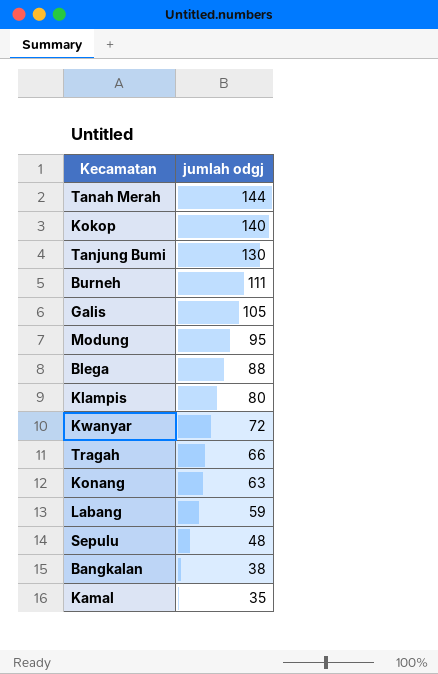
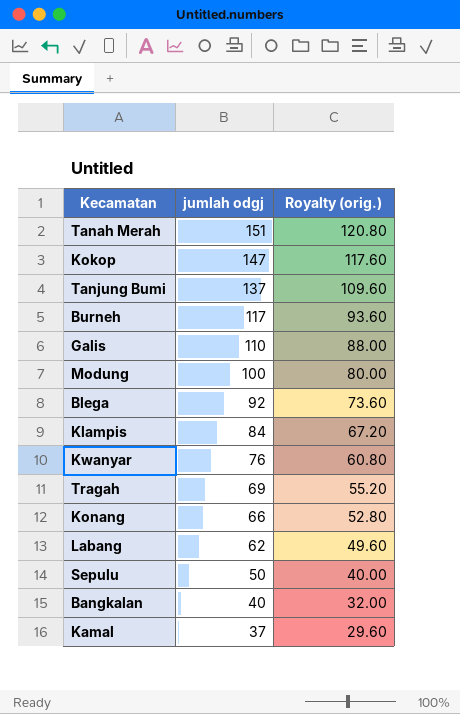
column Royalty (orig.) | formula: none -> [jumlah odgj] * 0.8
Tanah Merah | jumlah odgj: 144 -> 151
Kokop | jumlah odgj: 140 -> 147
Tanjung Bumi | jumlah odgj: 130 -> 137
Burneh | jumlah odgj: 111 -> 117
Galis | jumlah odgj: 105 -> 110
Modung | jumlah odgj: 95 -> 100
Blega | jumlah odgj: 88 -> 92
Klampis | jumlah odgj: 80 -> 84
Kwanyar | jumlah odgj: 72 -> 76
Tragah | jumlah odgj: 66 -> 69
Konang | jumlah odgj: 63 -> 66
Labang | jumlah odgj: 59 -> 62
Sepulu | jumlah odgj: 48 -> 50
Bangkalan | jumlah odgj: 38 -> 40
Kamal | jumlah odgj: 35 -> 37

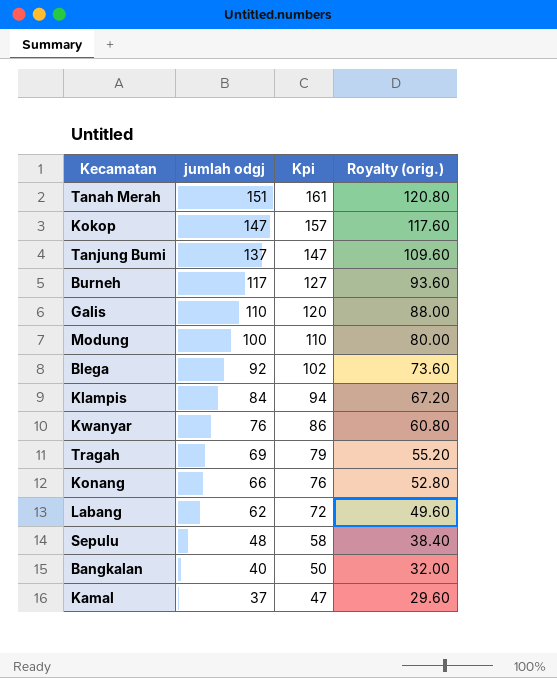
column Kpi | formula: none -> [jumlah odgj] + 10
Sepulu | jumlah odgj: 50 -> 48
Sepulu | Royalty (orig.): 40.00 -> 38.40

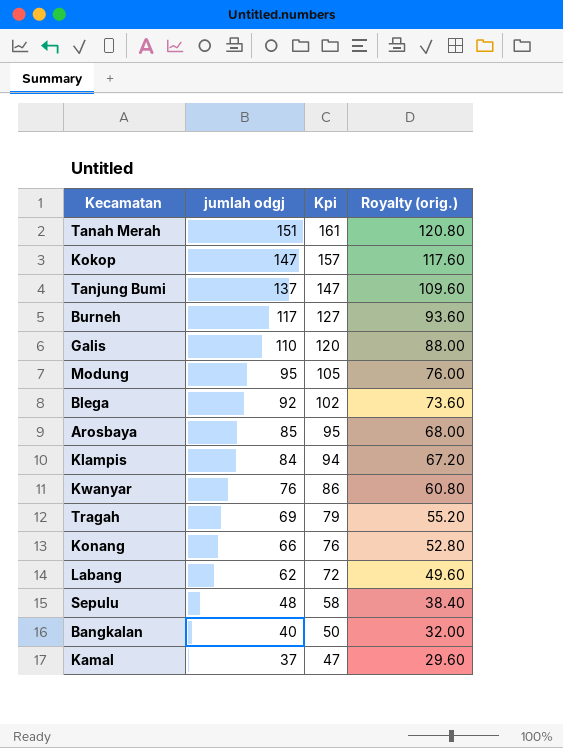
Modung | jumlah odgj: 100 -> 95
Modung | Kpi: 110 -> 105
Modung | Royalty (orig.): 80.00 -> 76.00
row Arosbaya: none -> 85 | 95 | 68.00

